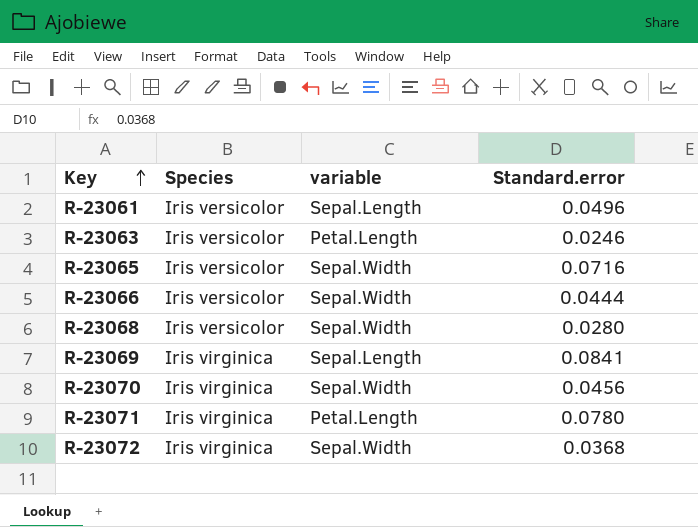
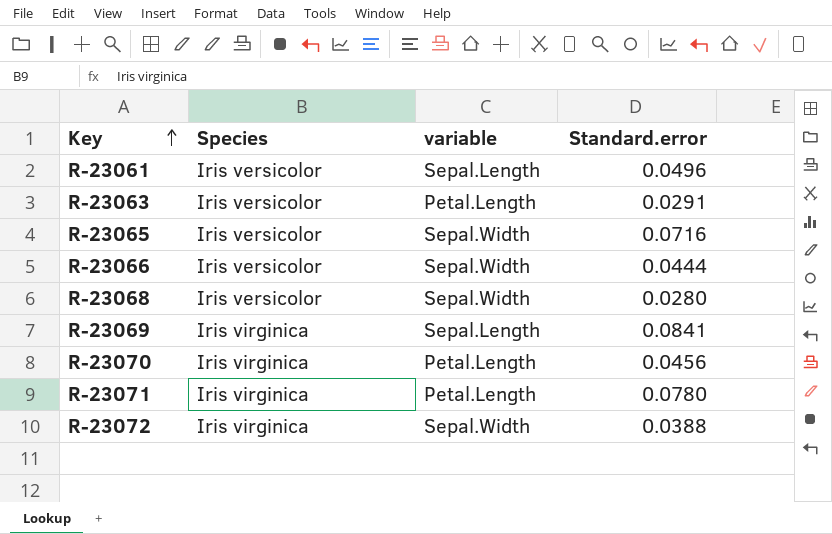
R-23063 | Standard.error: 0.0246 -> 0.0291
R-23070 | variable: Sepal.Width -> Petal.Length
R-23072 | Standard.error: 0.0368 -> 0.0388

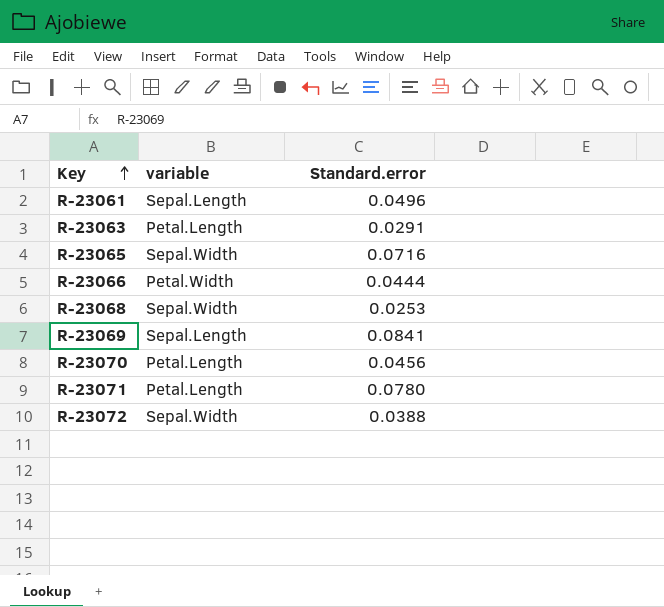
column Species | position: 2 -> none
R-23066 | variable: Sepal.Width -> Petal.Width
R-23068 | Standard.error: 0.0280 -> 0.0253

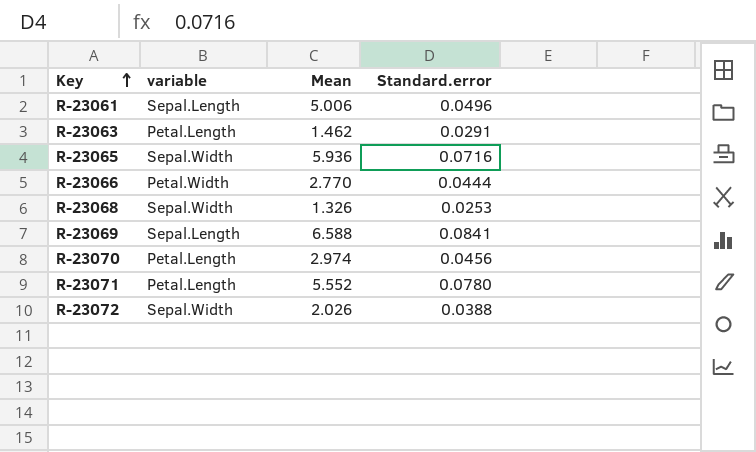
column Mean | position: none -> 3

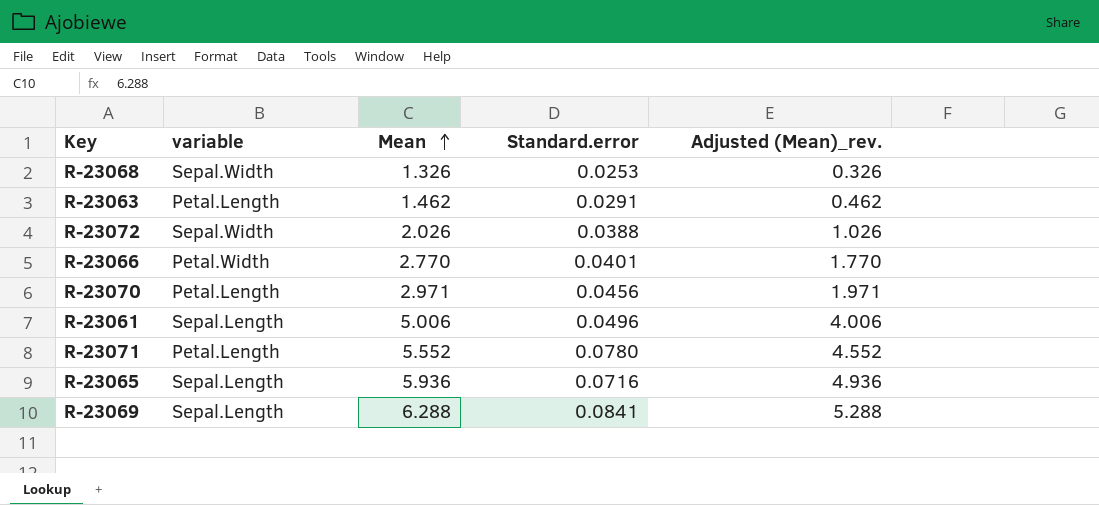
row order: Key ascending -> Mean ascending
column Adjusted (Mean)_rev. | formula: none -> [Mean] - 1
R-23066 | Standard.error: 0.0444 -> 0.0401
R-23070 | Mean: 2.974 -> 2.971
R-23065 | variable: Sepal.Width -> Sepal.Length
R-23069 | Mean: 6.588 -> 6.288

